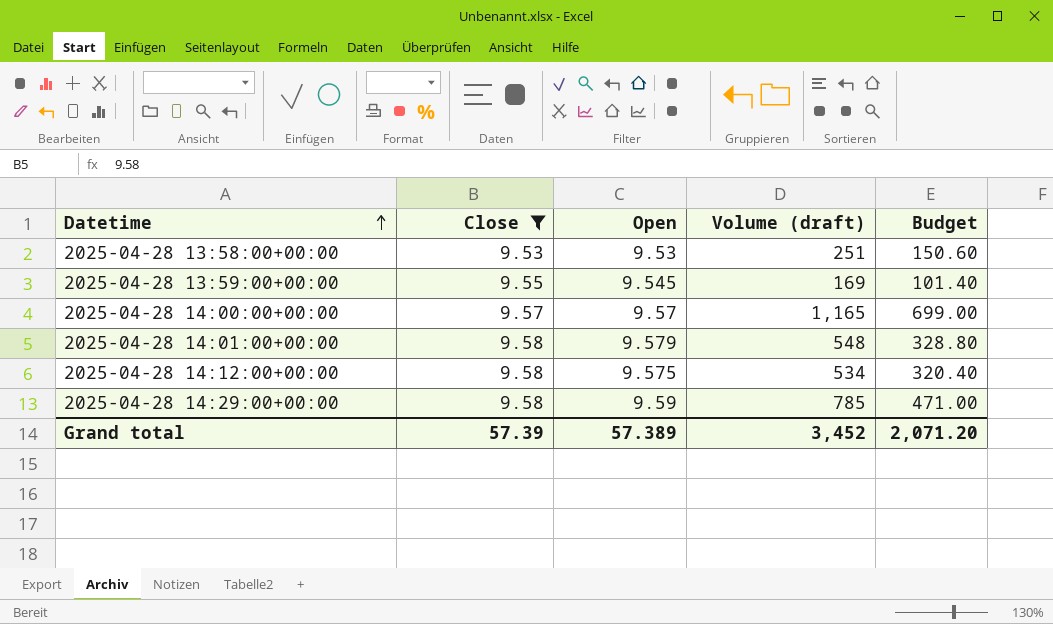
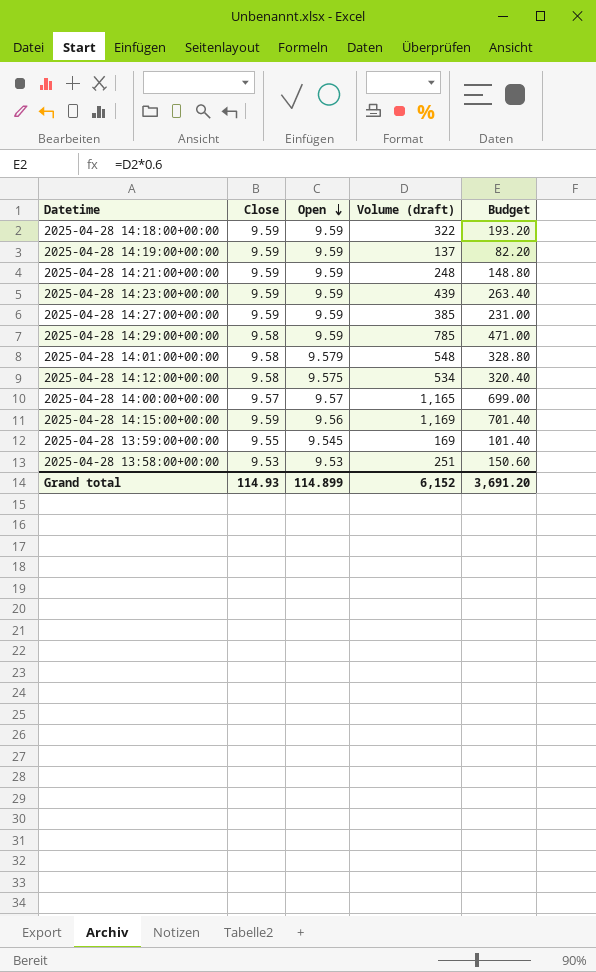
filter: Close != 9.59 -> none
row order: Datetime ascending -> Open descending
Grand total | Close: 57.39 -> 114.93
Grand total | Open: 57.389 -> 114.899
Grand total | Volume (draft): 3,452 -> 6,152
Grand total | Budget: 2,071.20 -> 3,691.20

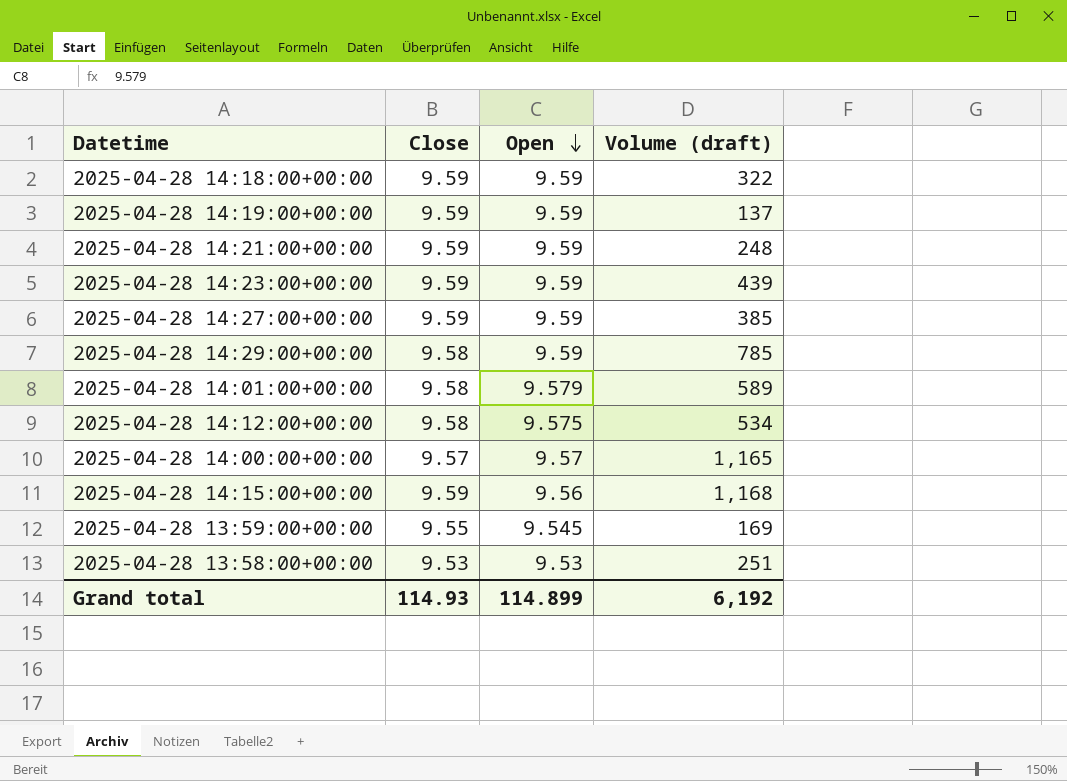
column Budget | formula: [Volume (draft)] * 0.6 -> none
2025-04-28 14:01:00+00:00 | Volume (draft): 548 -> 589
2025-04-28 14:15:00+00:00 | Volume (draft): 1,169 -> 1,168
Grand total | Volume (draft): 6,152 -> 6,192

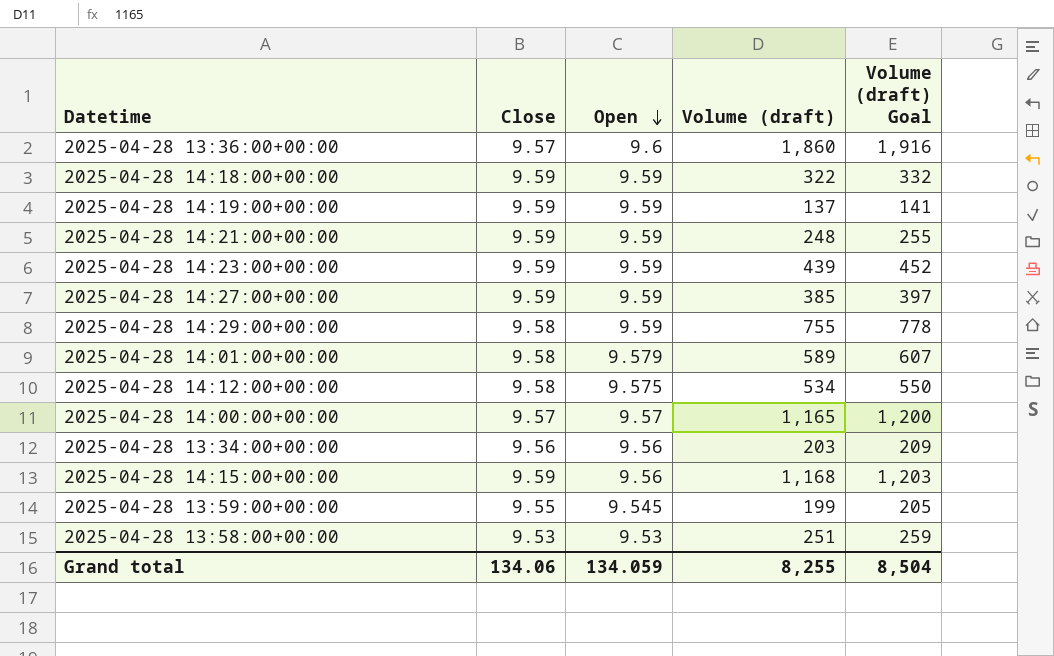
column Volume (draft) Goal | formula: none -> [Volume (draft)] * 1.03
row 2025-04-28 13:36:00+00:00: none -> 9.57 | 9.6 | 1,860 | 1,916
2025-04-28 14:29:00+00:00 | Volume (draft): 785 -> 755
row 2025-04-28 13:34:00+00:00: none -> 9.56 | 9.56 | 203 | 209
2025-04-28 13:59:00+00:00 | Volume (draft): 169 -> 199
Grand total | Close: 114.93 -> 134.06
Grand total | Open: 114.899 -> 134.059
Grand total | Volume (draft): 6,192 -> 8,255

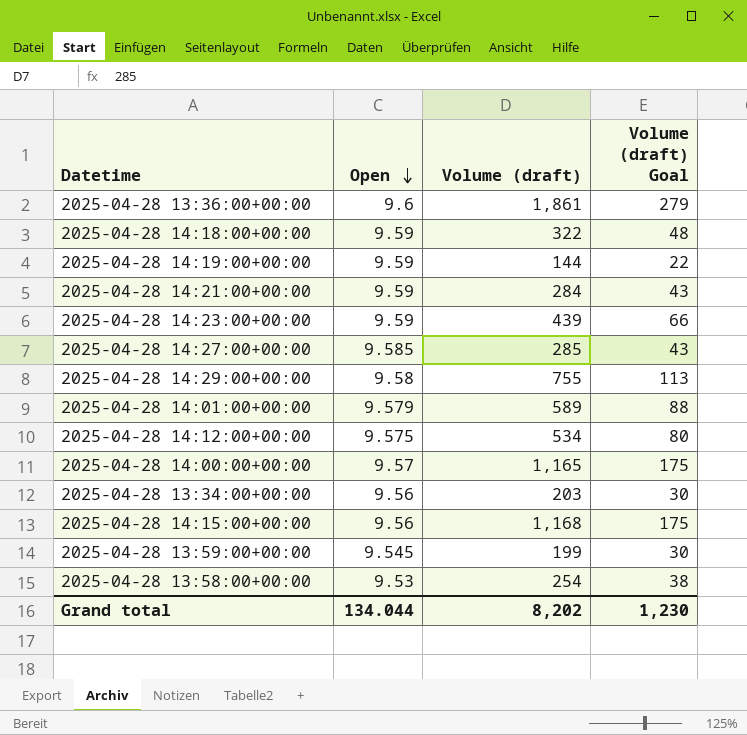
column Close | position: 2 -> none
column Volume (draft) Goal | formula: [Volume (draft)] * 1.03 -> [Volume (draft)] * 0.15
2025-04-28 13:36:00+00:00 | Volume (draft): 1,860 -> 1,861
2025-04-28 14:19:00+00:00 | Volume (draft): 137 -> 144
2025-04-28 14:21:00+00:00 | Volume (draft): 248 -> 284
2025-04-28 14:27:00+00:00 | Open: 9.59 -> 9.585
2025-04-28 14:27:00+00:00 | Volume (draft): 385 -> 285
2025-04-28 14:29:00+00:00 | Open: 9.59 -> 9.58
2025-04-28 13:58:00+00:00 | Volume (draft): 251 -> 254
Grand total | Open: 134.059 -> 134.044
Grand total | Volume (draft): 8,255 -> 8,202
Grand total | Volume (draft) Goal: 8,504 -> 1,230

